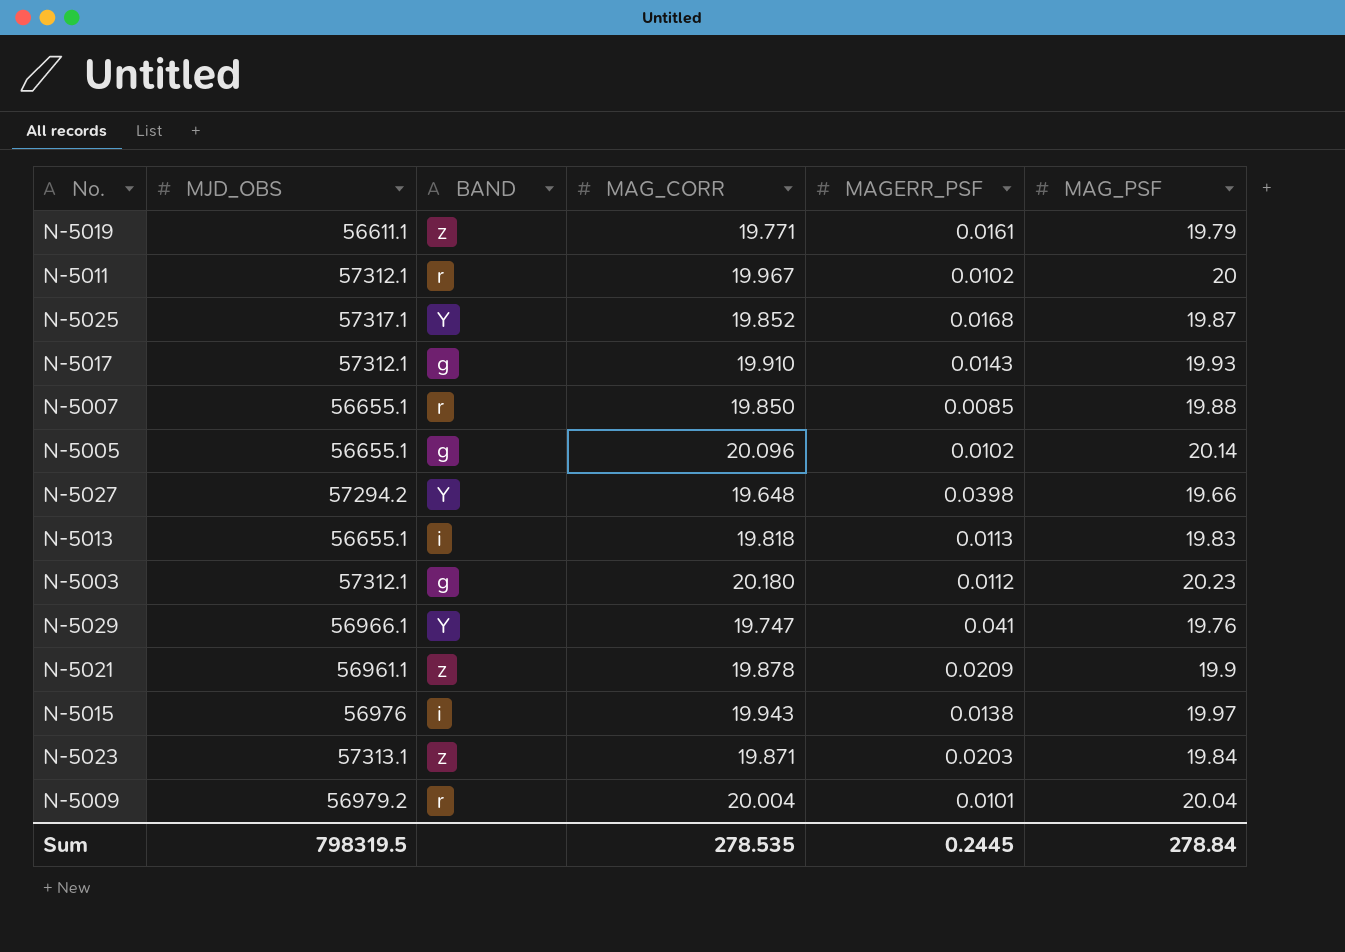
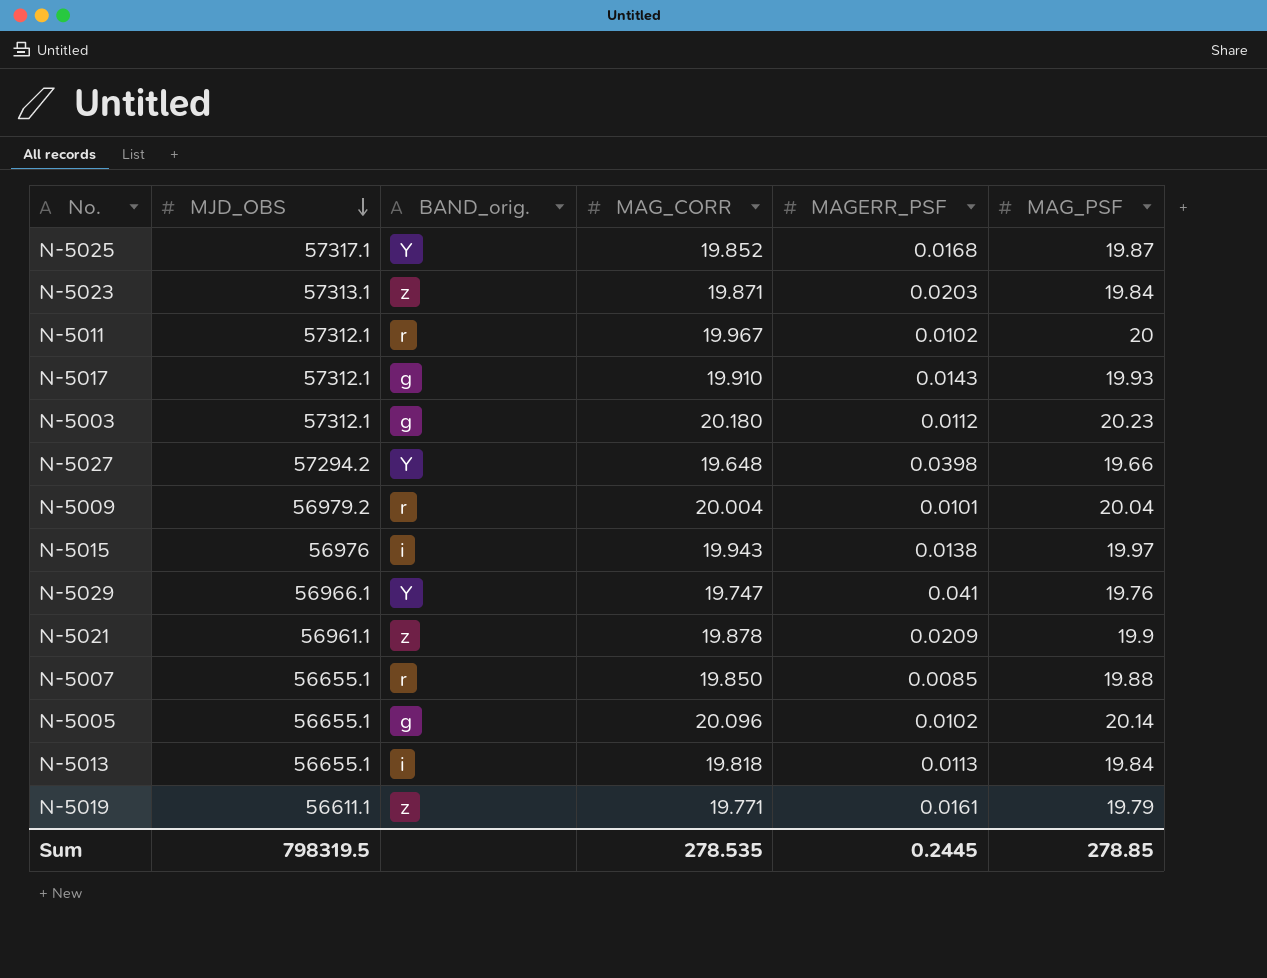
row order: none -> MJD_OBS descending
column name: BAND -> BAND_orig.
N-5013 | MAG_PSF: 19.83 -> 19.84
Sum | MAG_PSF: 278.84 -> 278.85

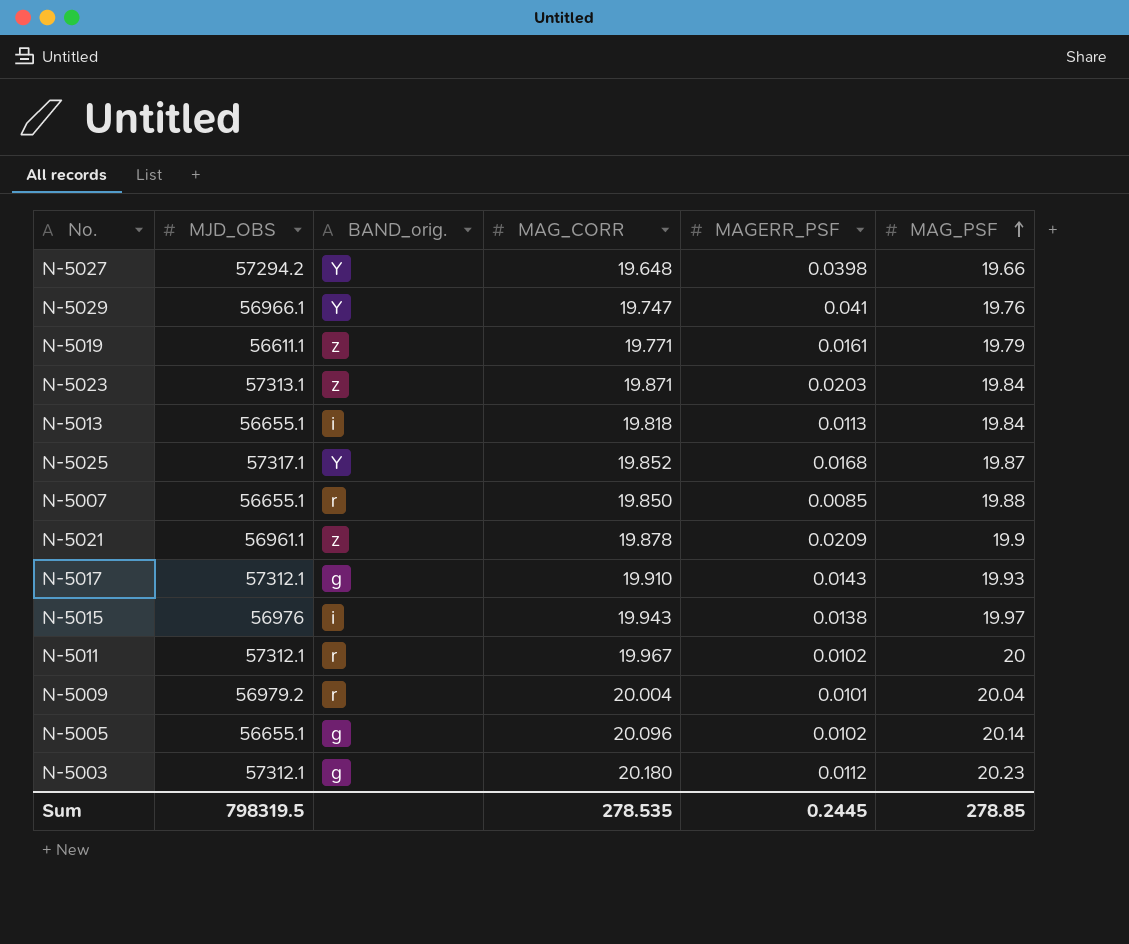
row order: MJD_OBS descending -> MAG_PSF ascending

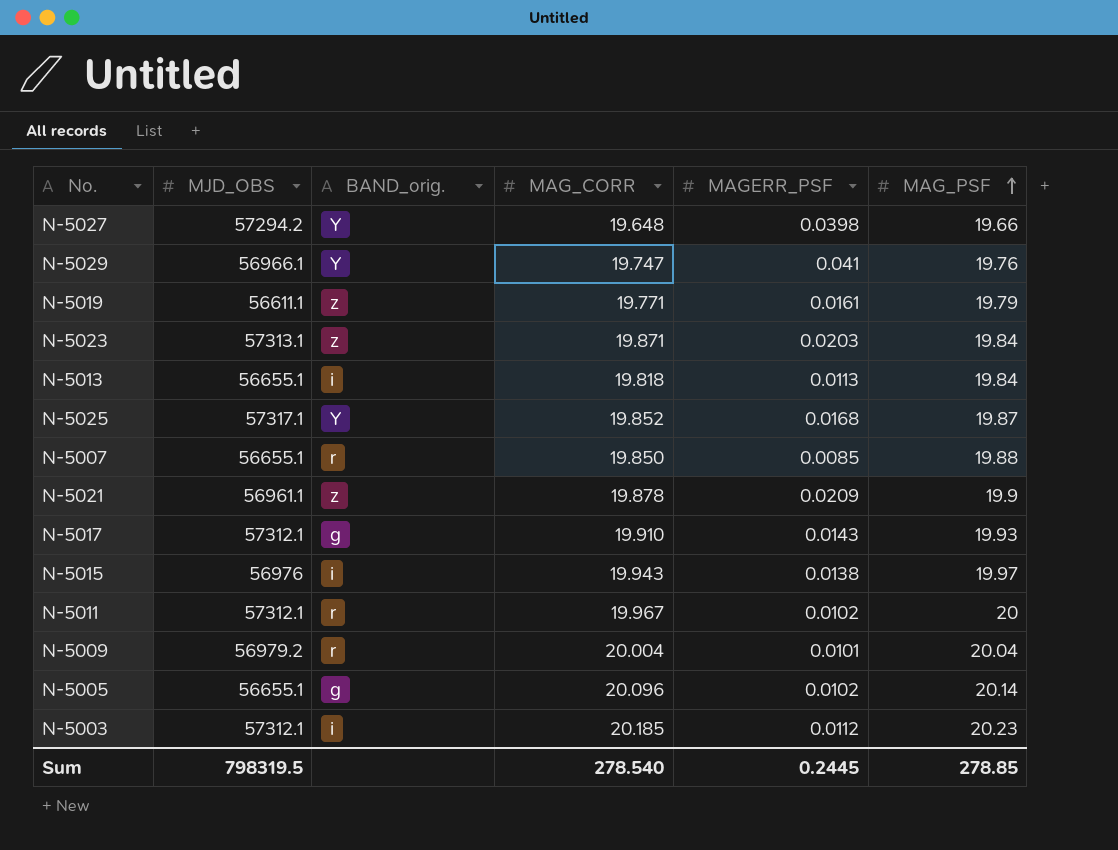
N-5003 | BAND_orig.: g -> i
N-5003 | MAG_CORR: 20.180 -> 20.185
Sum | MAG_CORR: 278.535 -> 278.540

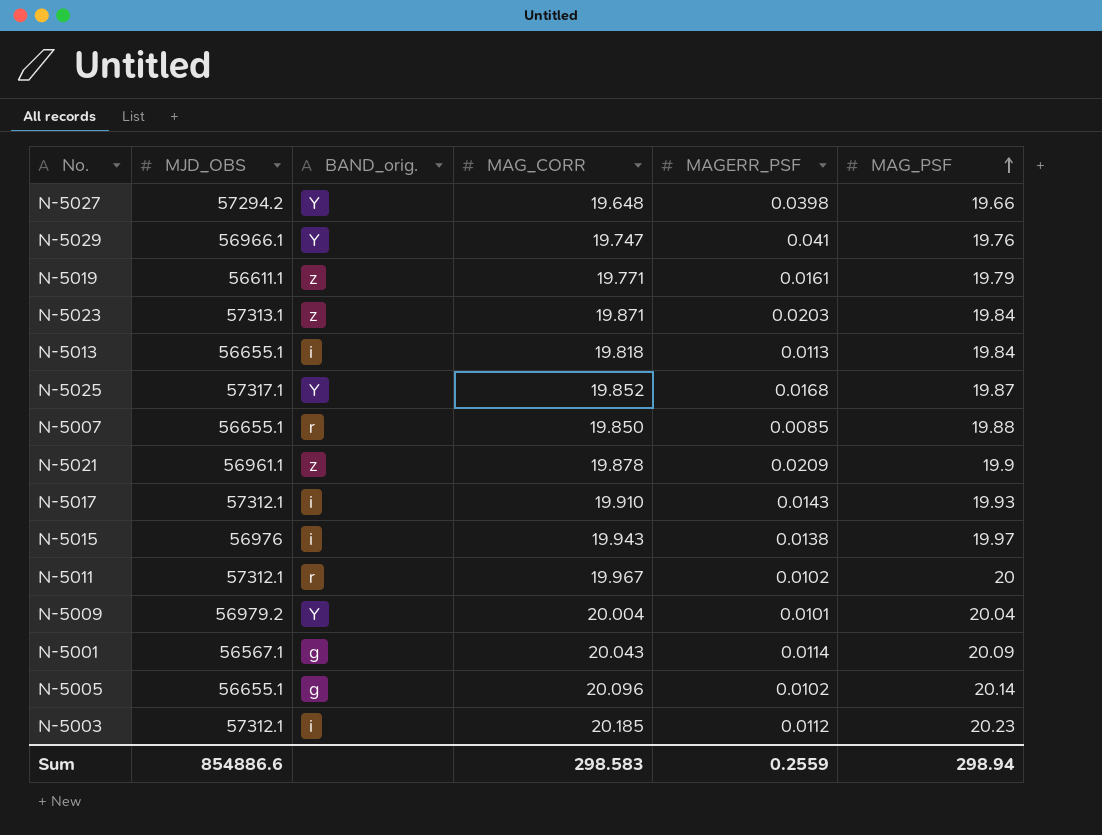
N-5017 | BAND_orig.: g -> i
N-5009 | BAND_orig.: r -> Y
row N-5001: none -> 56567.1 | g | 20.043 | 0.0114 | 20.09
Sum | MJD_OBS: 798319.5 -> 854886.6
Sum | MAG_CORR: 278.540 -> 298.583
Sum | MAGERR_PSF: 0.2445 -> 0.2559
Sum | MAG_PSF: 278.85 -> 298.94

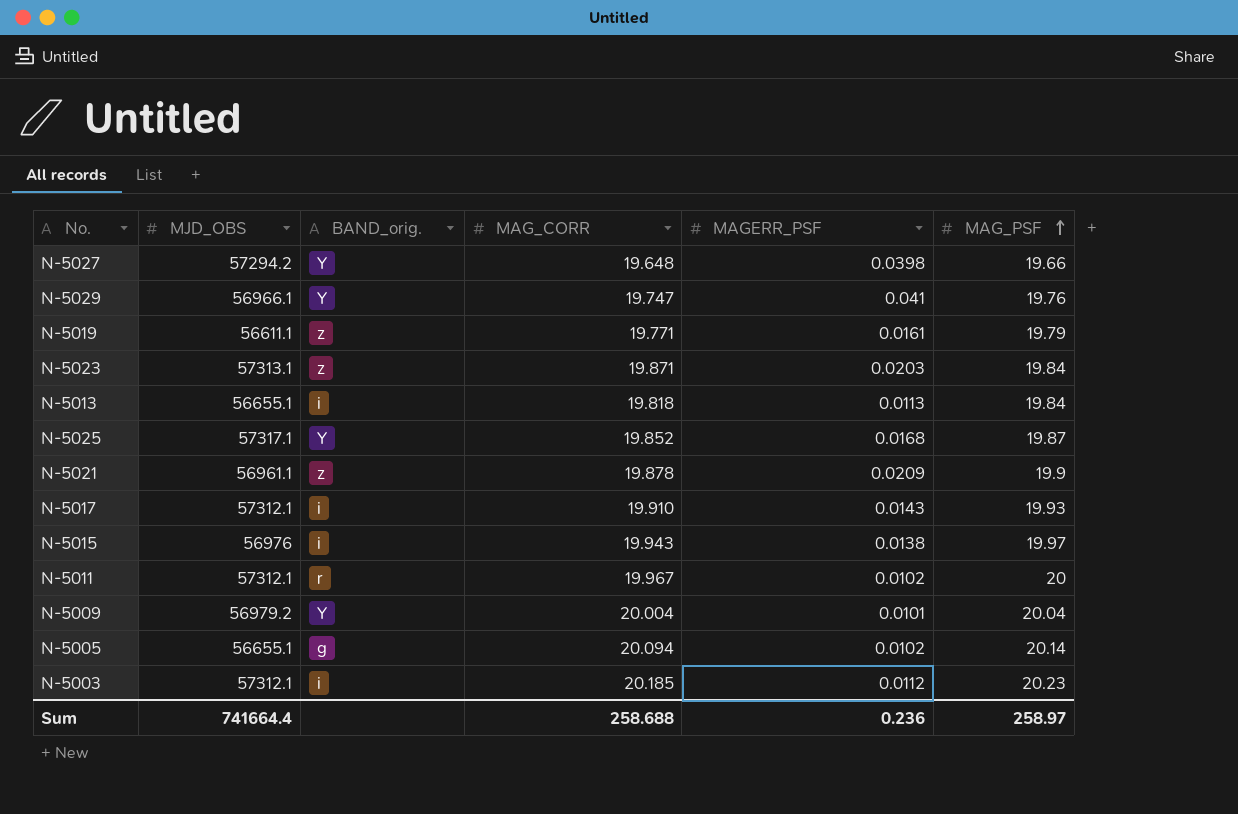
row N-5007: 56655.1 | r | 19.850 | 0.0085 | 19.88 -> none
row N-5001: 56567.1 | g | 20.043 | 0.0114 | 20.09 -> none
N-5005 | MAG_CORR: 20.096 -> 20.094
Sum | MJD_OBS: 854886.6 -> 741664.4
Sum | MAG_CORR: 298.583 -> 258.688
Sum | MAGERR_PSF: 0.2559 -> 0.236
Sum | MAG_PSF: 298.94 -> 258.97

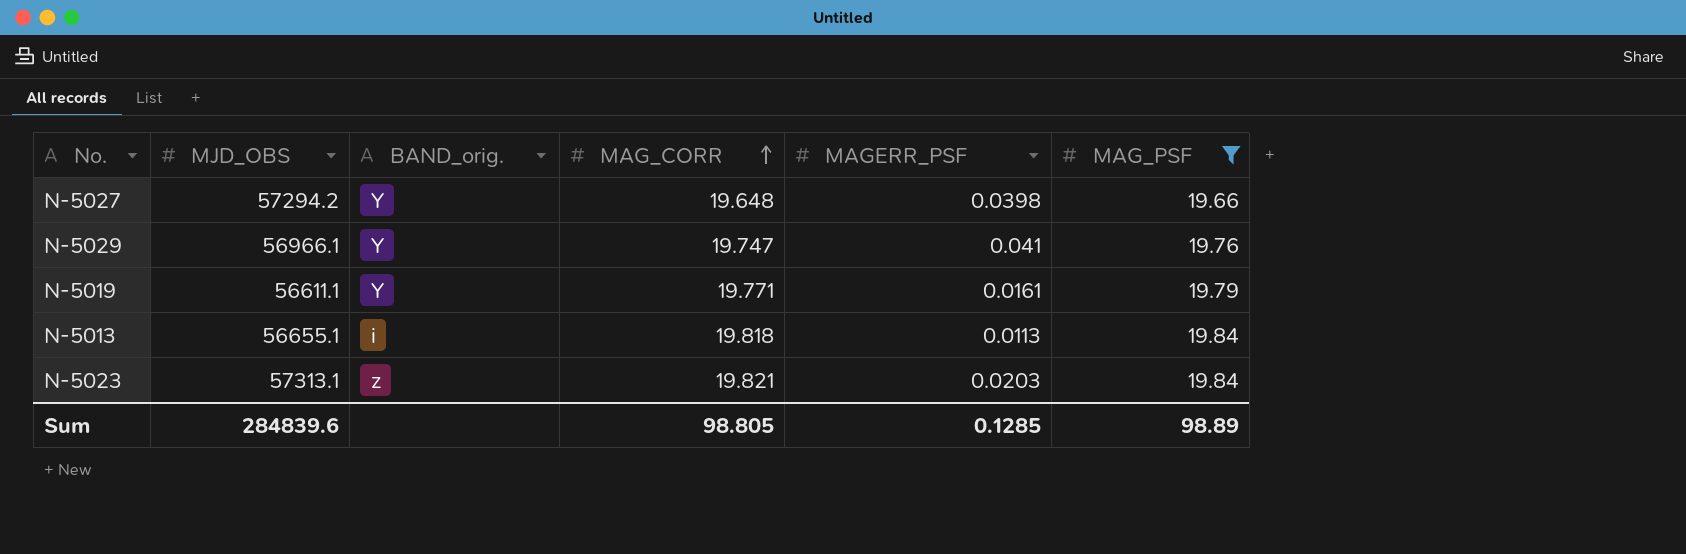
filter: none -> MAG_PSF <= 19.84
row order: MAG_PSF ascending -> MAG_CORR ascending
N-5019 | BAND_orig.: z -> Y
N-5023 | MAG_CORR: 19.871 -> 19.821
Sum | MJD_OBS: 741664.4 -> 284839.6
Sum | MAG_CORR: 258.688 -> 98.805
Sum | MAGERR_PSF: 0.236 -> 0.1285
Sum | MAG_PSF: 258.97 -> 98.89

